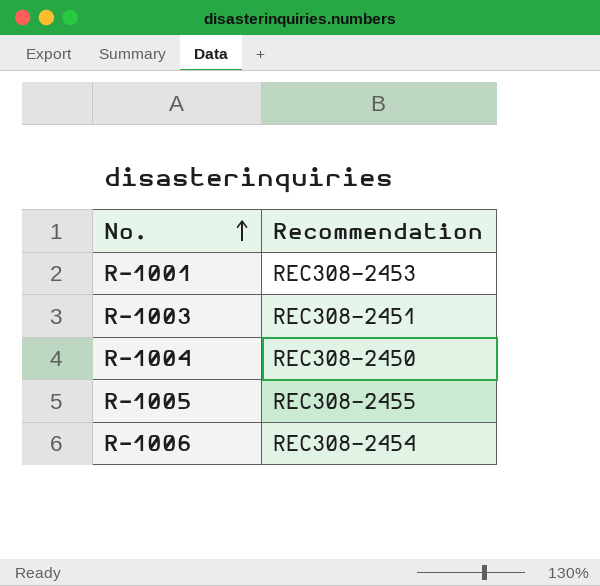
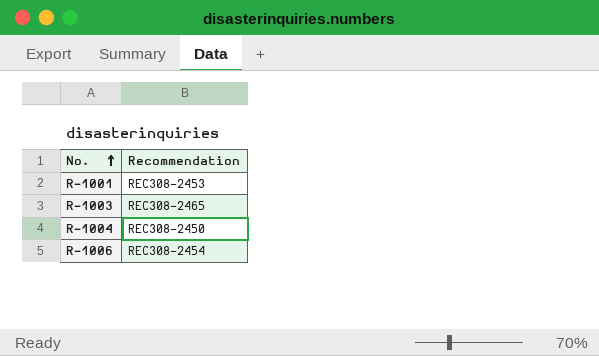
row R-1005: REC308-2455 -> none
R-1003 | Recommendation: REC308-2451 -> REC308-2465

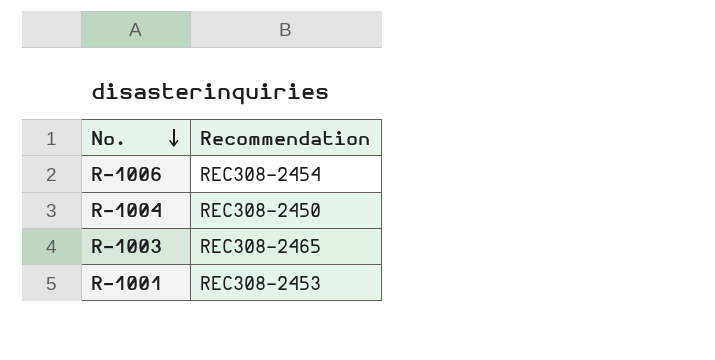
row order: No. ascending -> No. descending

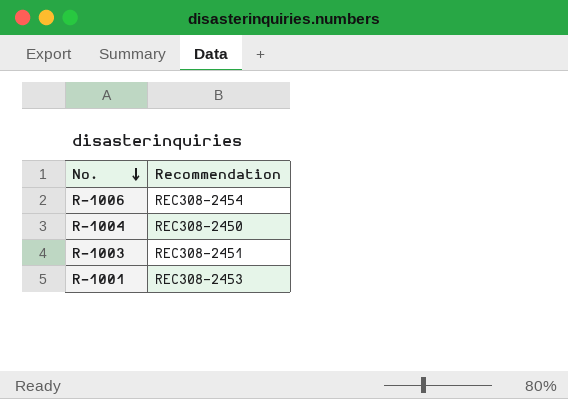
R-1003 | Recommendation: REC308-2465 -> REC308-2451

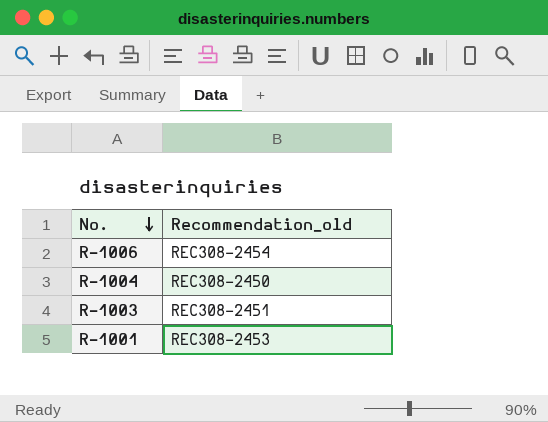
column name: Recommendation -> Recommendation_old

